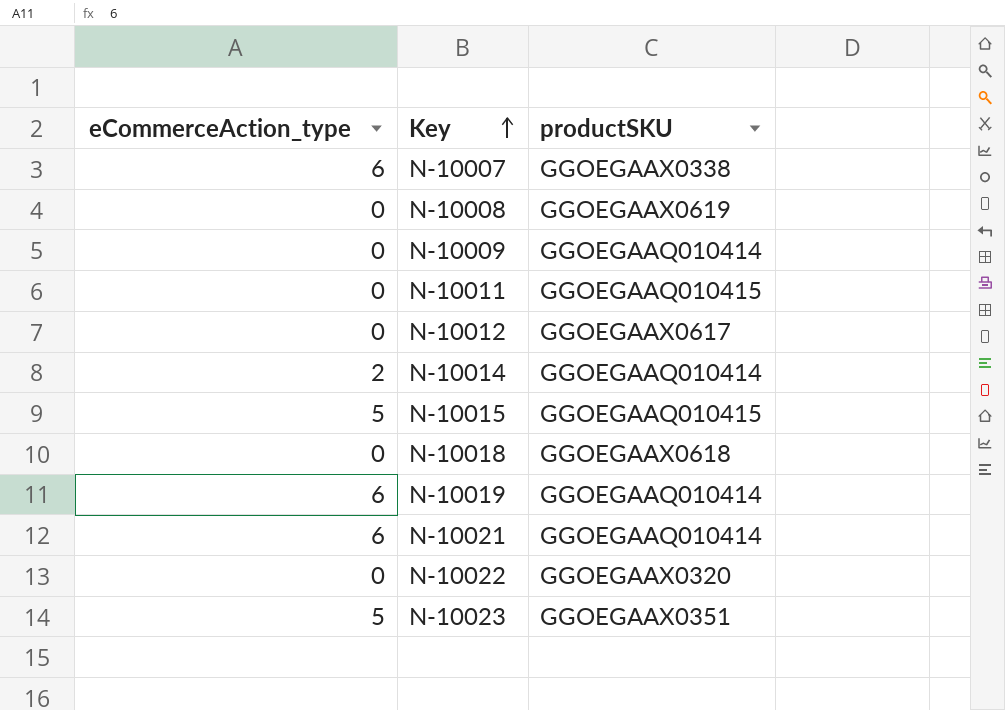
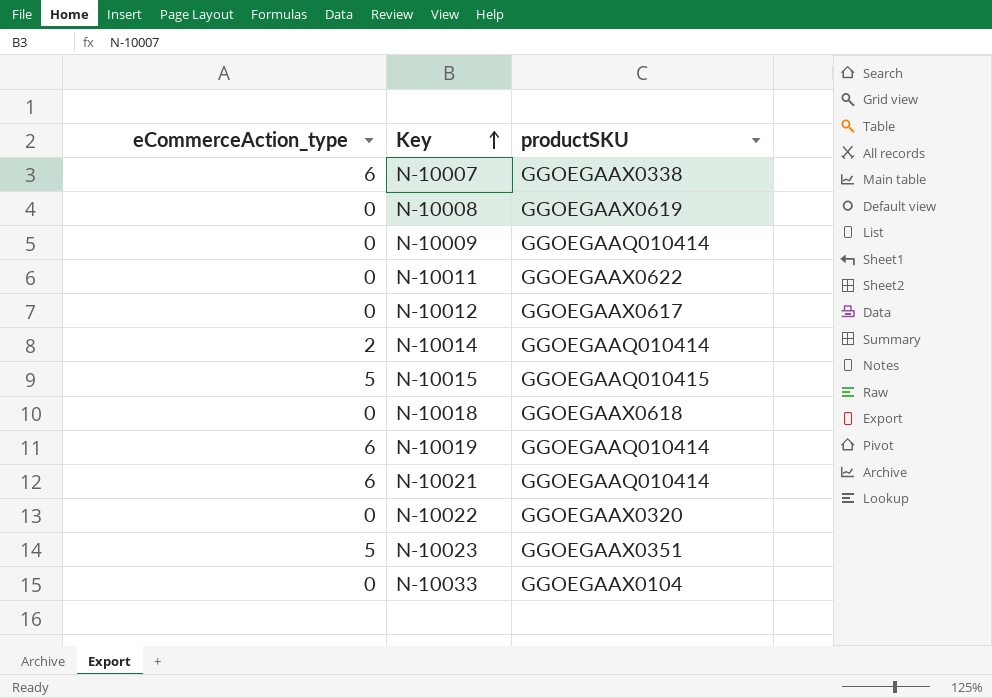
N-10011 | productSKU: GGOEGAAQ010415 -> GGOEGAAX0622
row N-10033: none -> 0 | GGOEGAAX0104

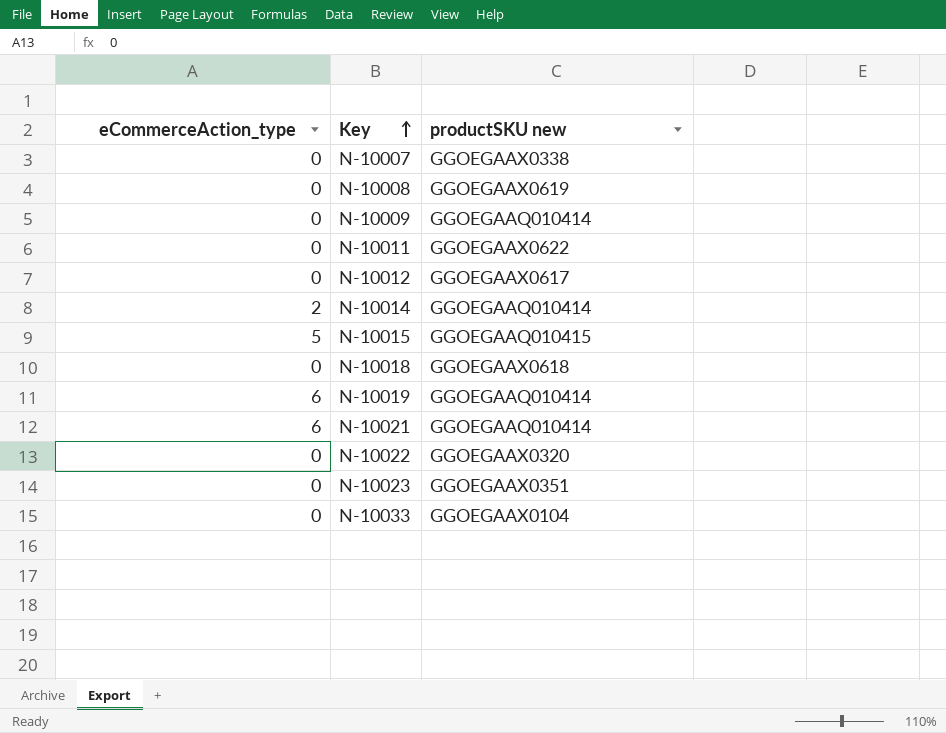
column name: productSKU -> productSKU new
N-10007 | eCommerceAction_type: 6 -> 0
N-10023 | eCommerceAction_type: 5 -> 0

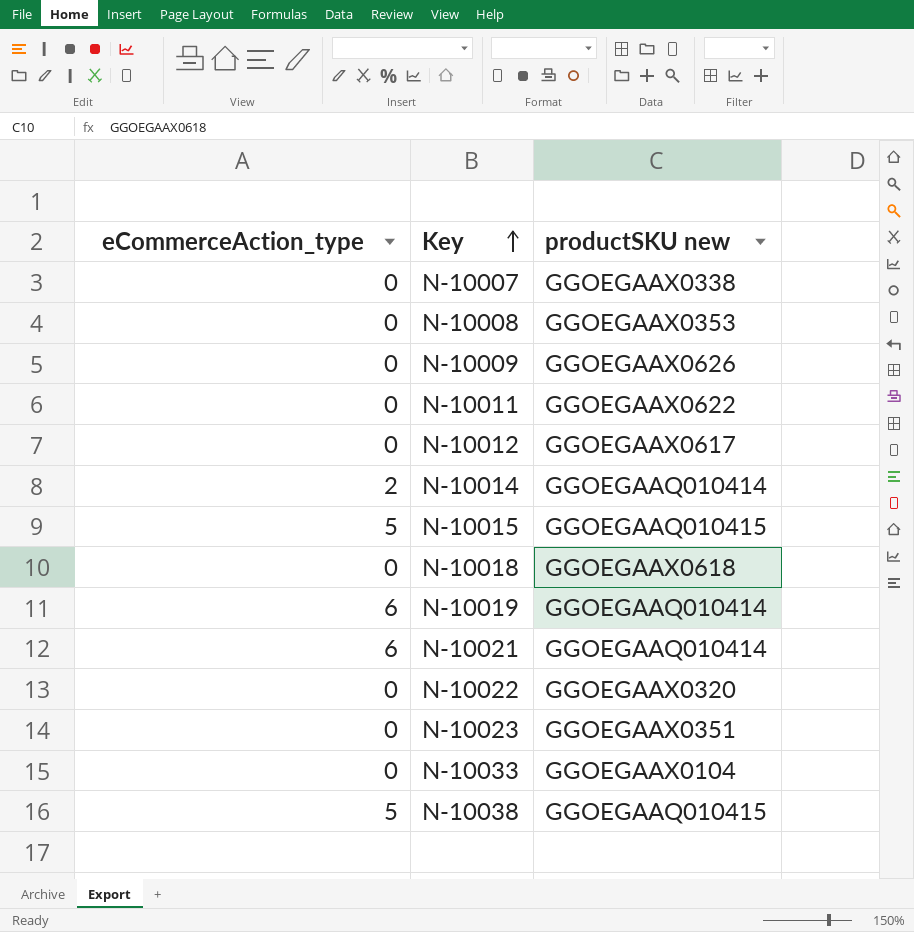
N-10008 | productSKU new: GGOEGAAX0619 -> GGOEGAAX0353
N-10009 | productSKU new: GGOEGAAQ010414 -> GGOEGAAX0626
row N-10038: none -> 5 | GGOEGAAQ010415

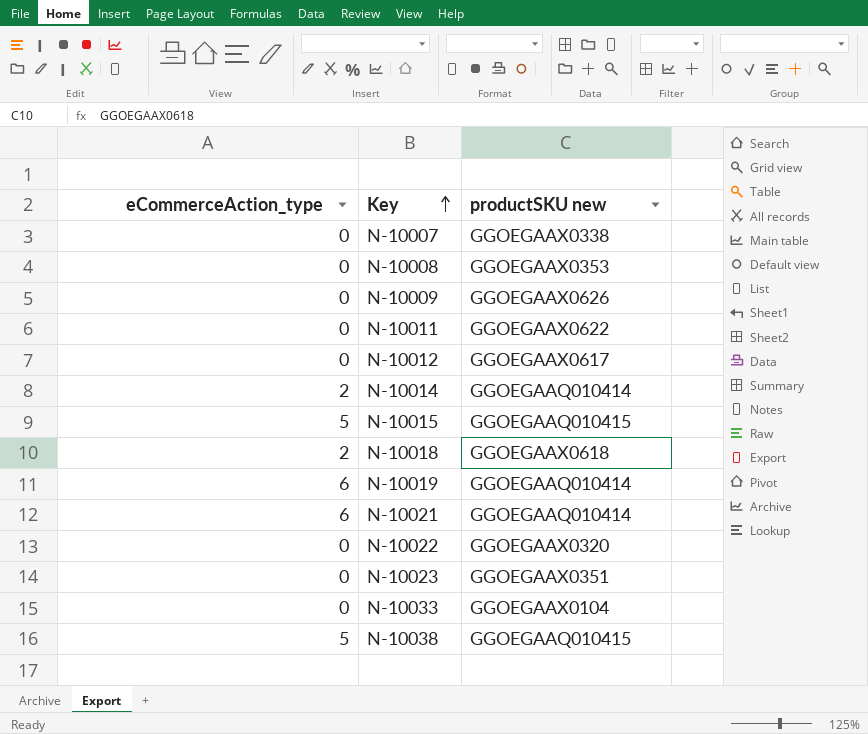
N-10018 | eCommerceAction_type: 0 -> 2

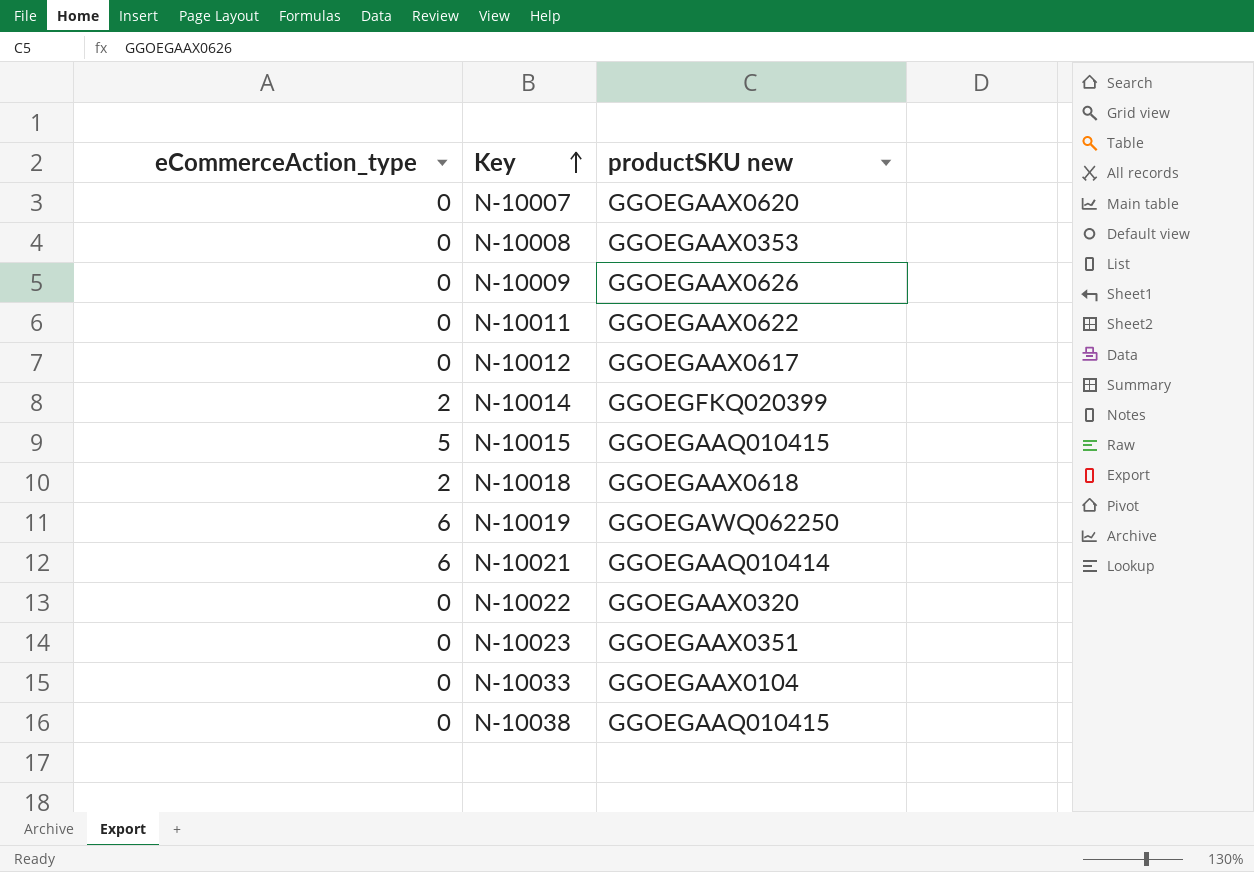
N-10007 | productSKU new: GGOEGAAX0338 -> GGOEGAAX0620
N-10014 | productSKU new: GGOEGAAQ010414 -> GGOEGFKQ020399
N-10019 | productSKU new: GGOEGAAQ010414 -> GGOEGAWQ062250
N-10038 | eCommerceAction_type: 5 -> 0

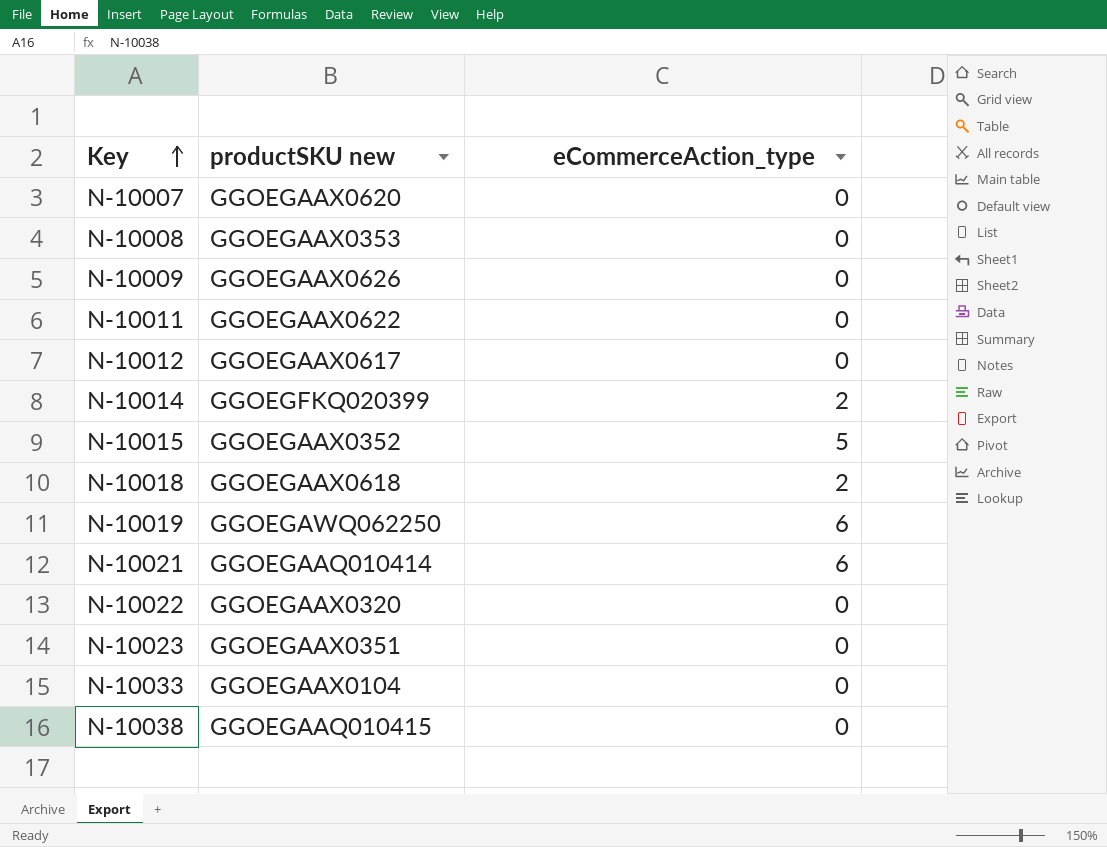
column eCommerceAction_type | position: 1 -> 3
N-10015 | productSKU new: GGOEGAAQ010415 -> GGOEGAAX0352

